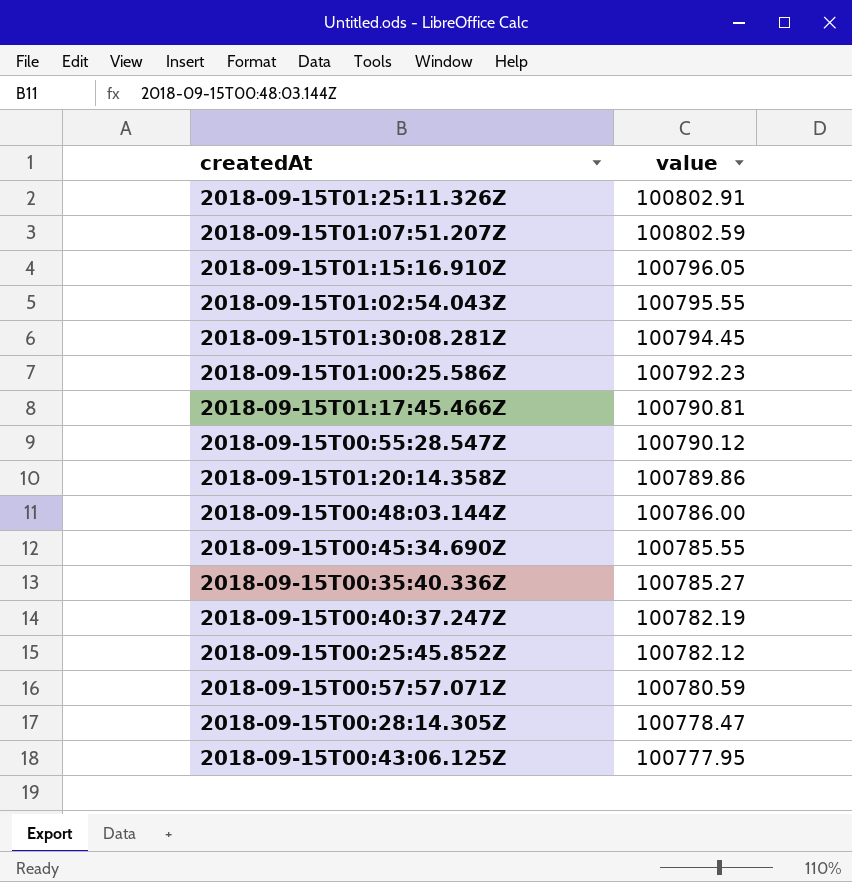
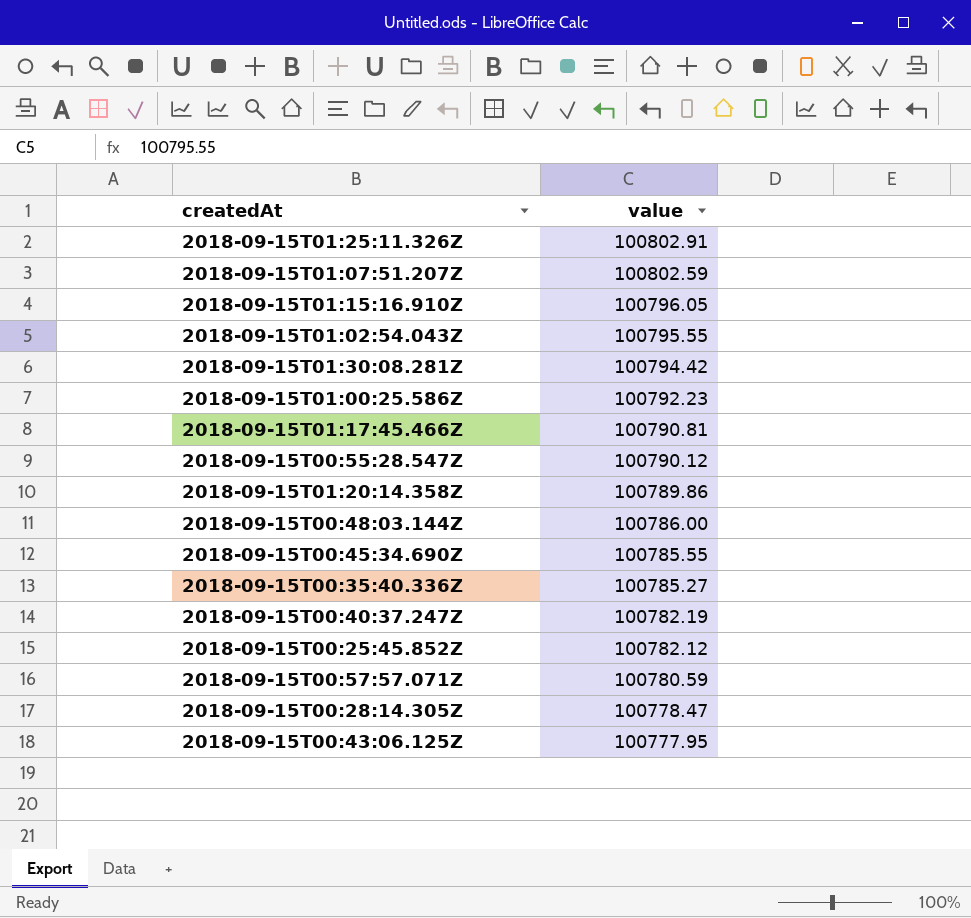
2018-09-15T01:30:08.281Z | value: 100794.45 -> 100794.42

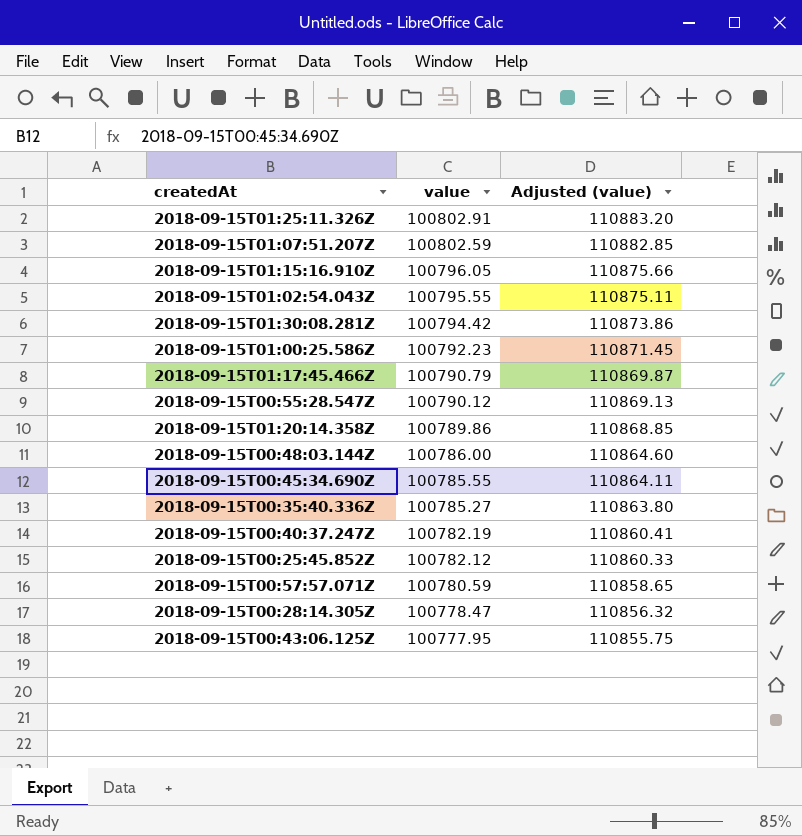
column Adjusted (value) | formula: none -> [value] * 1.1
2018-09-15T01:17:45.466Z | value: 100790.81 -> 100790.79

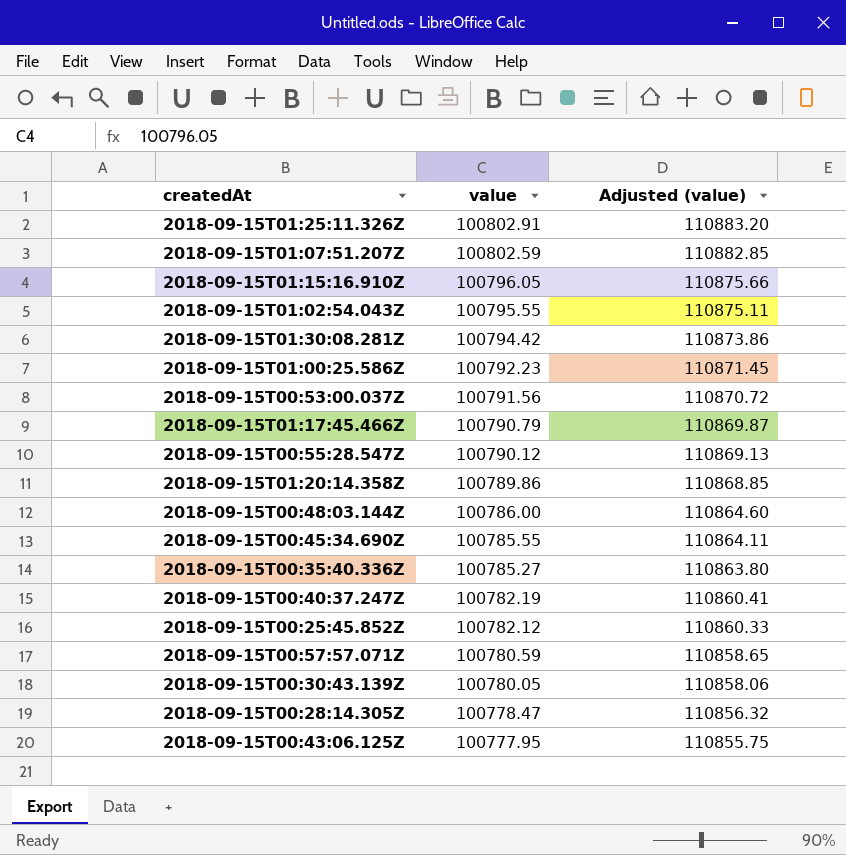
row 2018-09-15T00:53:00.037Z: none -> 100791.56 | 110870.72
row 2018-09-15T00:30:43.139Z: none -> 100780.05 | 110858.06

